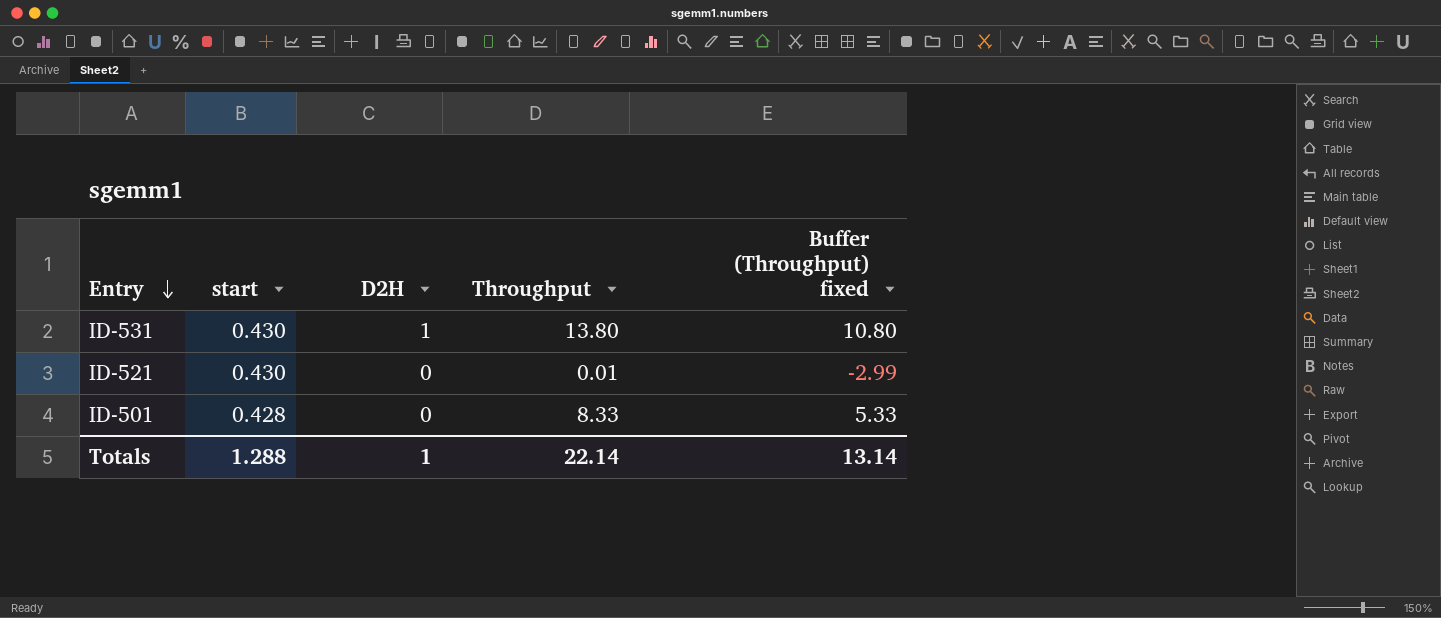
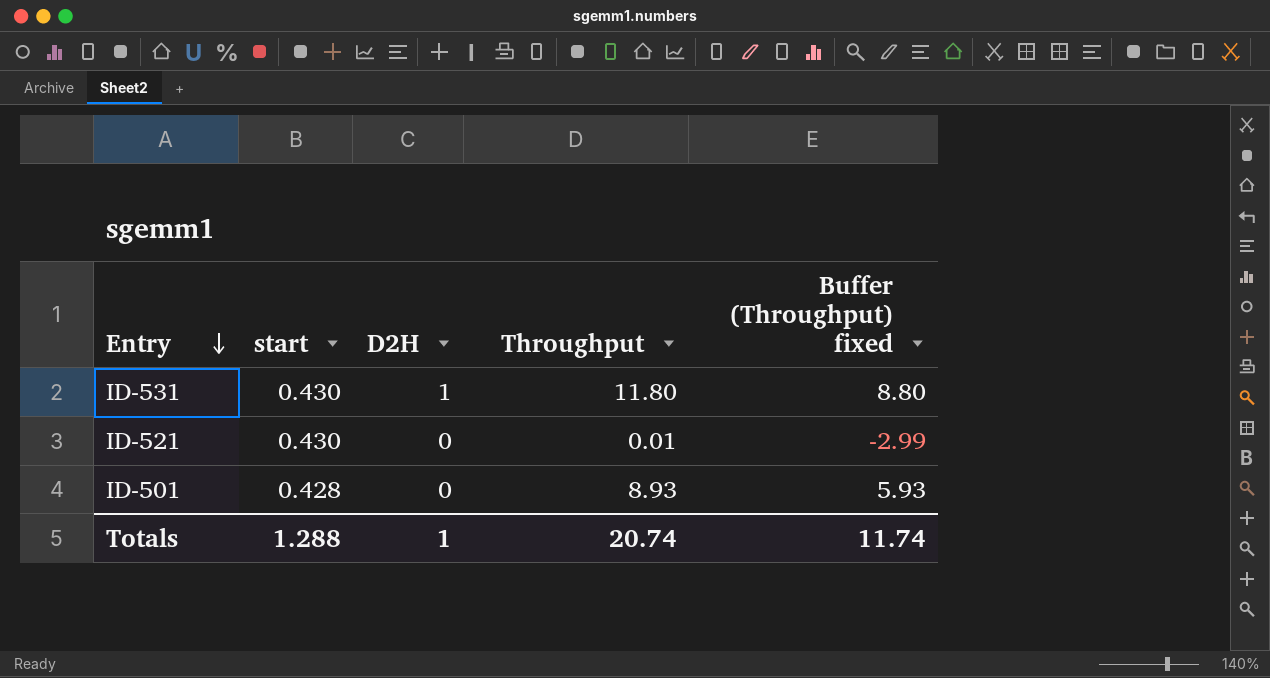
ID-531 | Throughput: 13.80 -> 11.80
ID-531 | Buffer (Throughput) fixed: 10.80 -> 8.80
ID-501 | Throughput: 8.33 -> 8.93
ID-501 | Buffer (Throughput) fixed: 5.33 -> 5.93
Totals | Throughput: 22.14 -> 20.74
Totals | Buffer (Throughput) fixed: 13.14 -> 11.74

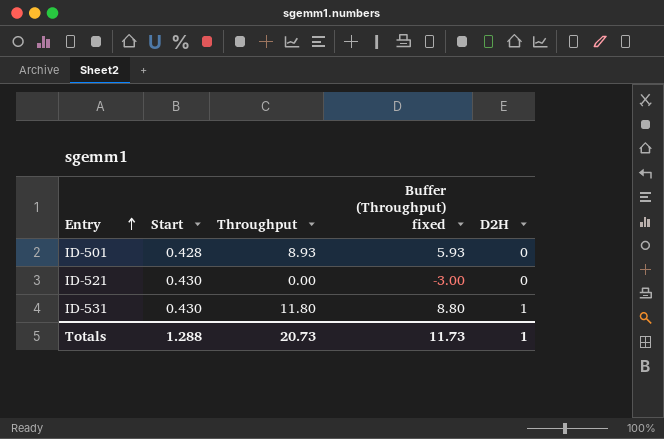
row order: Entry descending -> Entry ascending
column name: start -> Start
column D2H | position: 3 -> 5
ID-521 | Throughput: 0.01 -> 0.00
ID-521 | Buffer (Throughput) fixed: -2.99 -> -3.00
Totals | Throughput: 20.74 -> 20.73
Totals | Buffer (Throughput) fixed: 11.74 -> 11.73

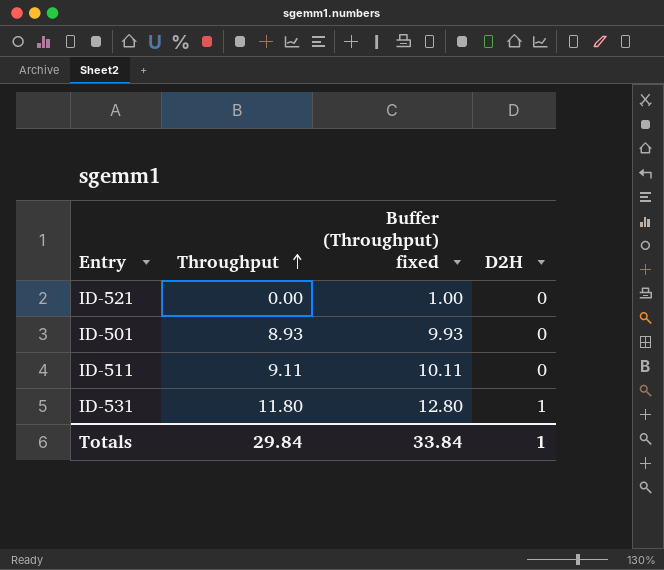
row order: Entry ascending -> Throughput ascending
column Start | position: 2 -> none
column Buffer (Throughput) fixed | formula: [Throughput] - 3 -> [Throughput] + 1
row ID-511: none -> 9.11 | 10.11 | 0
Totals | Throughput: 20.73 -> 29.84
Totals | Buffer (Throughput) fixed: 11.73 -> 33.84

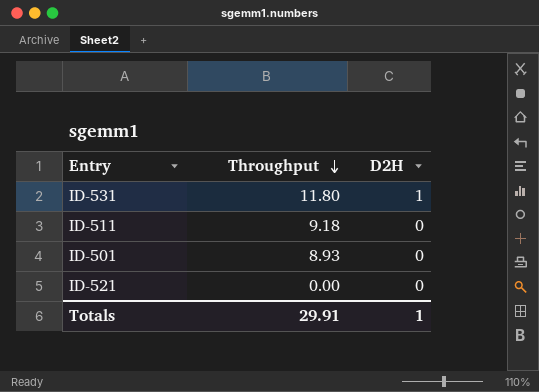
row order: Throughput ascending -> Throughput descending
column Buffer (Throughput) fixed | formula: [Throughput] + 1 -> none
ID-511 | Throughput: 9.11 -> 9.18
Totals | Throughput: 29.84 -> 29.91

